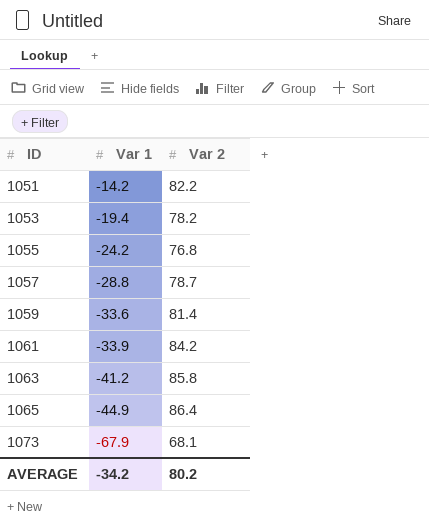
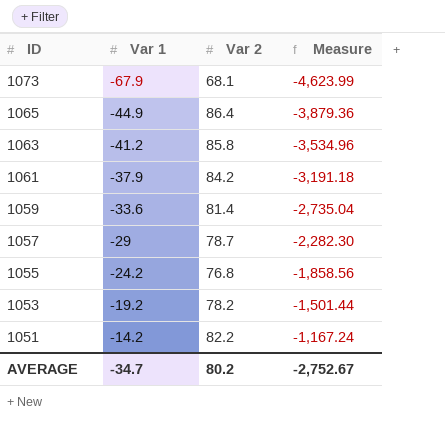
row order: ID ascending -> ID descending
column Measure | formula: none -> [Var 1] * [Var 2]
1061 | Var 1: -33.9 -> -37.9
1057 | Var 1: -28.8 -> -29
1053 | Var 1: -19.4 -> -19.2
AVERAGE | Var 1: -34.2 -> -34.7

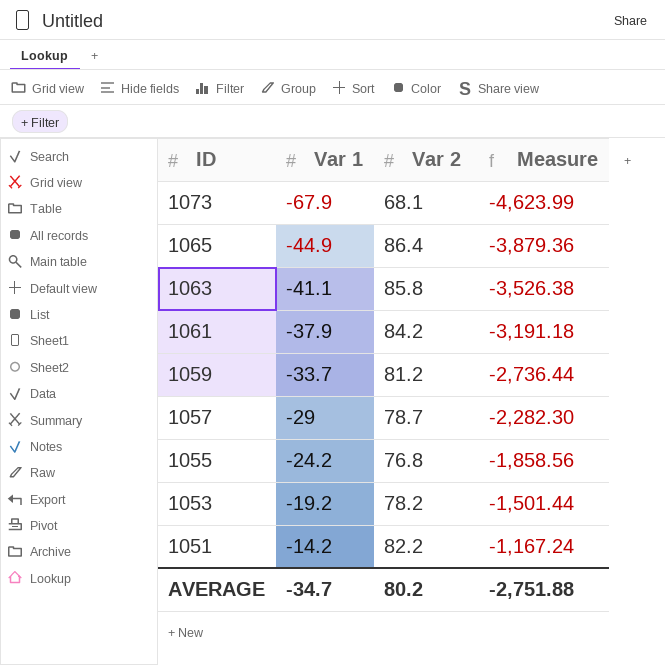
1063 | Var 1: -41.2 -> -41.1
1063 | Measure: -3,534.96 -> -3,526.38
1059 | Var 1: -33.6 -> -33.7
1059 | Var 2: 81.4 -> 81.2
1059 | Measure: -2,735.04 -> -2,736.44
AVERAGE | Measure: -2,752.67 -> -2,751.88

